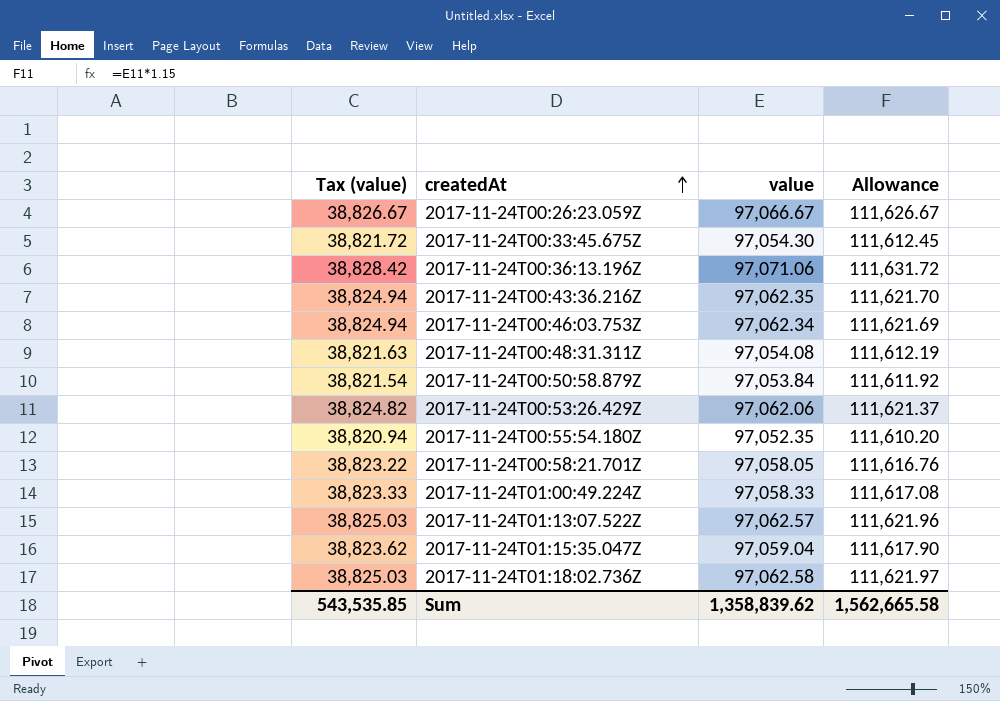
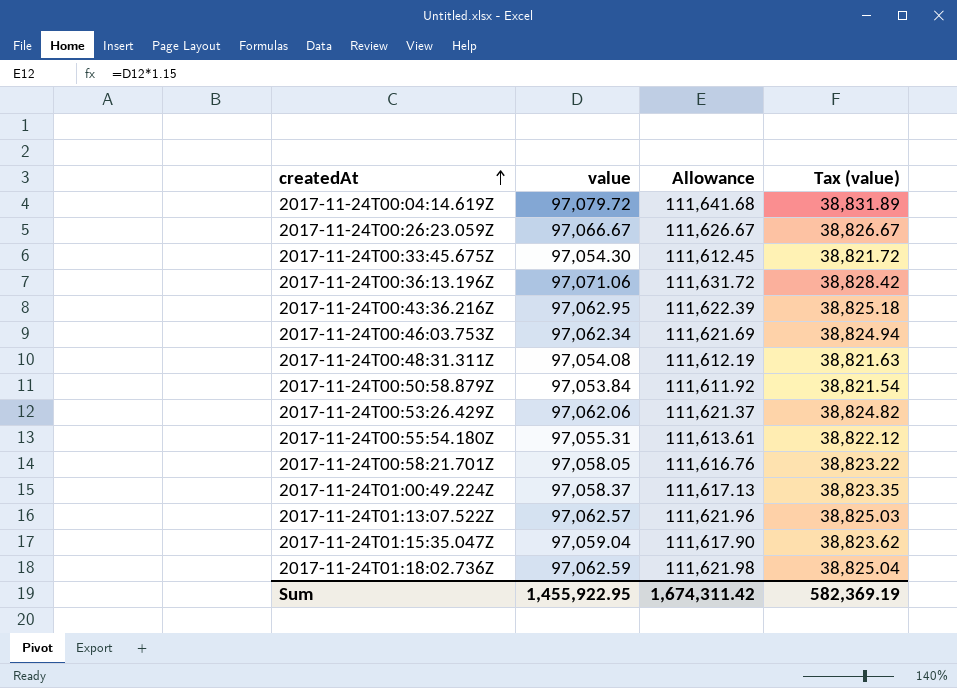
column Tax (value) | position: 1 -> 4
row 2017-11-24T00:04:14.619Z: none -> 97,079.72 | 111,641.68 | 38,831.89
2017-11-24T00:43:36.216Z | value: 97,062.35 -> 97,062.95
2017-11-24T00:43:36.216Z | Allowance: 111,621.70 -> 111,622.39
2017-11-24T00:43:36.216Z | Tax (value): 38,824.94 -> 38,825.18
2017-11-24T00:55:54.180Z | value: 97,052.35 -> 97,055.31
2017-11-24T00:55:54.180Z | Allowance: 111,610.20 -> 111,613.61
2017-11-24T00:55:54.180Z | Tax (value): 38,820.94 -> 38,822.12
2017-11-24T01:00:49.224Z | value: 97,058.33 -> 97,058.37
2017-11-24T01:00:49.224Z | Allowance: 111,617.08 -> 111,617.13
2017-11-24T01:00:49.224Z | Tax (value): 38,823.33 -> 38,823.35
2017-11-24T01:18:02.736Z | value: 97,062.58 -> 97,062.59
2017-11-24T01:18:02.736Z | Allowance: 111,621.97 -> 111,621.98
2017-11-24T01:18:02.736Z | Tax (value): 38,825.03 -> 38,825.04
Sum | value: 1,358,839.62 -> 1,455,922.95
Sum | Allowance: 1,562,665.58 -> 1,674,311.42
Sum | Tax (value): 543,535.85 -> 582,369.19

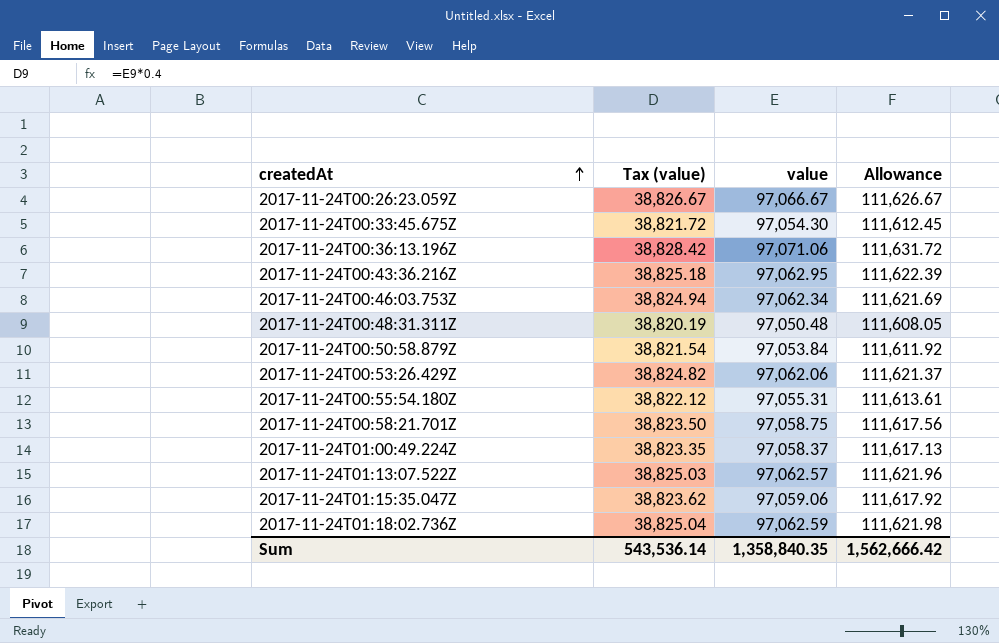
column Tax (value) | position: 4 -> 2
row 2017-11-24T00:04:14.619Z: 97,079.72 | 111,641.68 | 38,831.89 -> none
2017-11-24T00:48:31.311Z | Tax (value): 38,821.63 -> 38,820.19
2017-11-24T00:48:31.311Z | value: 97,054.08 -> 97,050.48
2017-11-24T00:48:31.311Z | Allowance: 111,612.19 -> 111,608.05
2017-11-24T00:58:21.701Z | Tax (value): 38,823.22 -> 38,823.50
2017-11-24T00:58:21.701Z | value: 97,058.05 -> 97,058.75
2017-11-24T00:58:21.701Z | Allowance: 111,616.76 -> 111,617.56
2017-11-24T01:15:35.047Z | value: 97,059.04 -> 97,059.06
2017-11-24T01:15:35.047Z | Allowance: 111,617.90 -> 111,617.92
Sum | Tax (value): 582,369.19 -> 543,536.14
Sum | value: 1,455,922.95 -> 1,358,840.35
Sum | Allowance: 1,674,311.42 -> 1,562,666.42

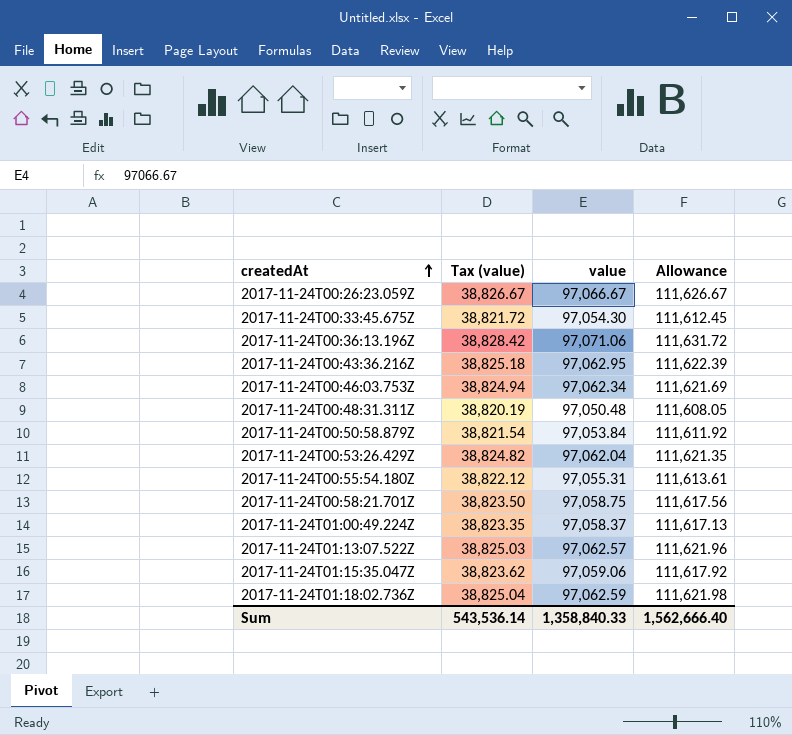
2017-11-24T00:53:26.429Z | value: 97,062.06 -> 97,062.04
2017-11-24T00:53:26.429Z | Allowance: 111,621.37 -> 111,621.35
Sum | value: 1,358,840.35 -> 1,358,840.33
Sum | Allowance: 1,562,666.42 -> 1,562,666.40

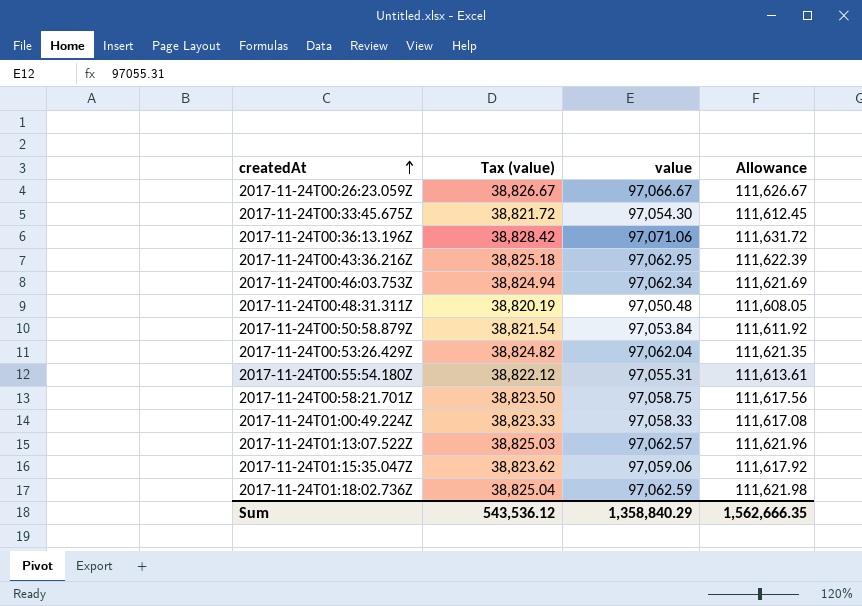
2017-11-24T01:00:49.224Z | Tax (value): 38,823.35 -> 38,823.33
2017-11-24T01:00:49.224Z | value: 97,058.37 -> 97,058.33
2017-11-24T01:00:49.224Z | Allowance: 111,617.13 -> 111,617.08
Sum | Tax (value): 543,536.14 -> 543,536.12
Sum | value: 1,358,840.33 -> 1,358,840.29
Sum | Allowance: 1,562,666.40 -> 1,562,666.35

